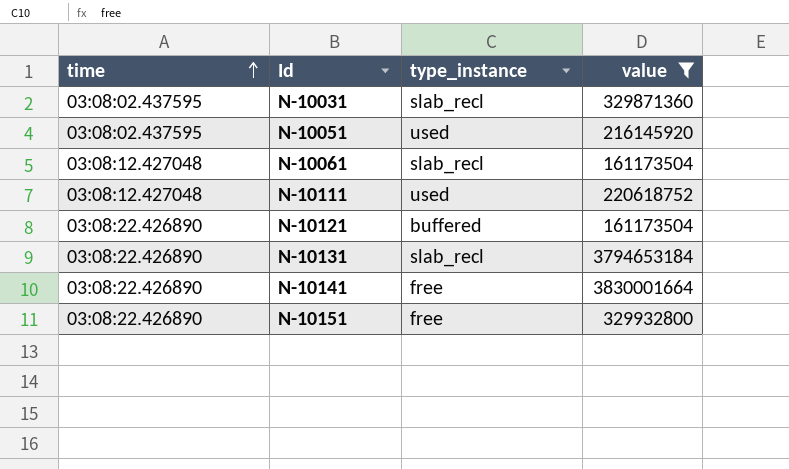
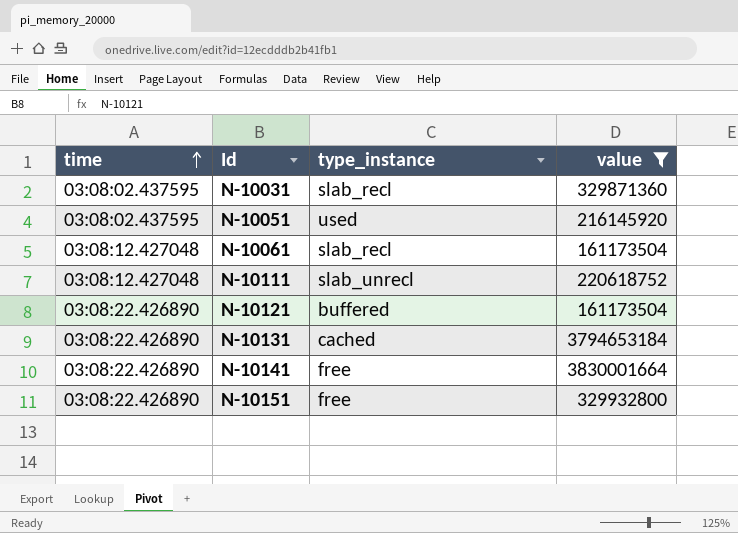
N-10111 | type_instance: used -> slab_unrecl
N-10131 | type_instance: slab_recl -> cached

